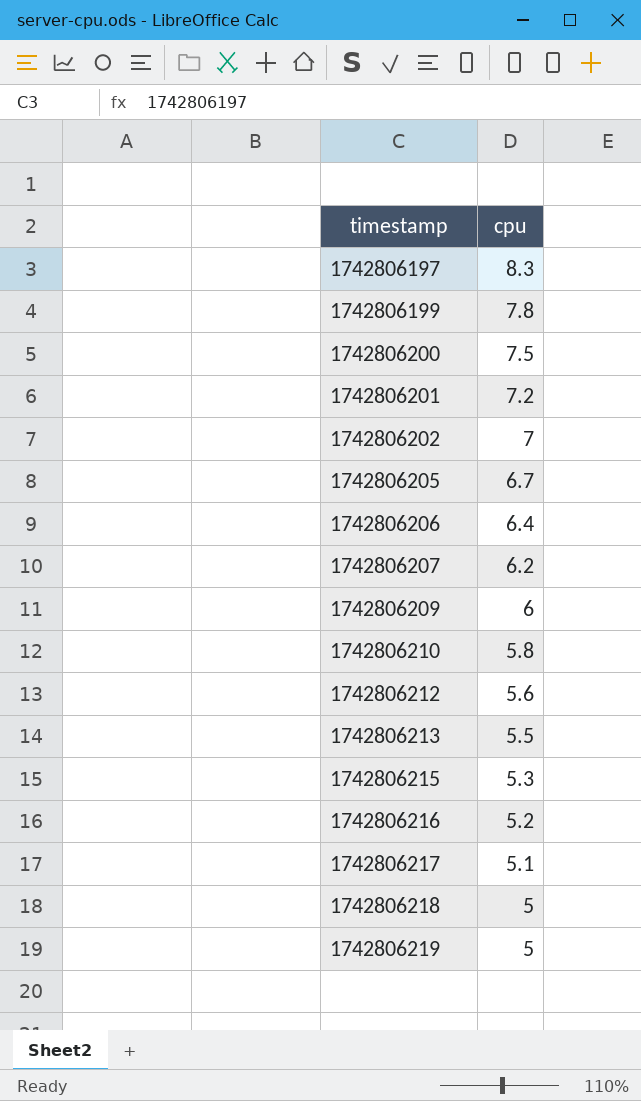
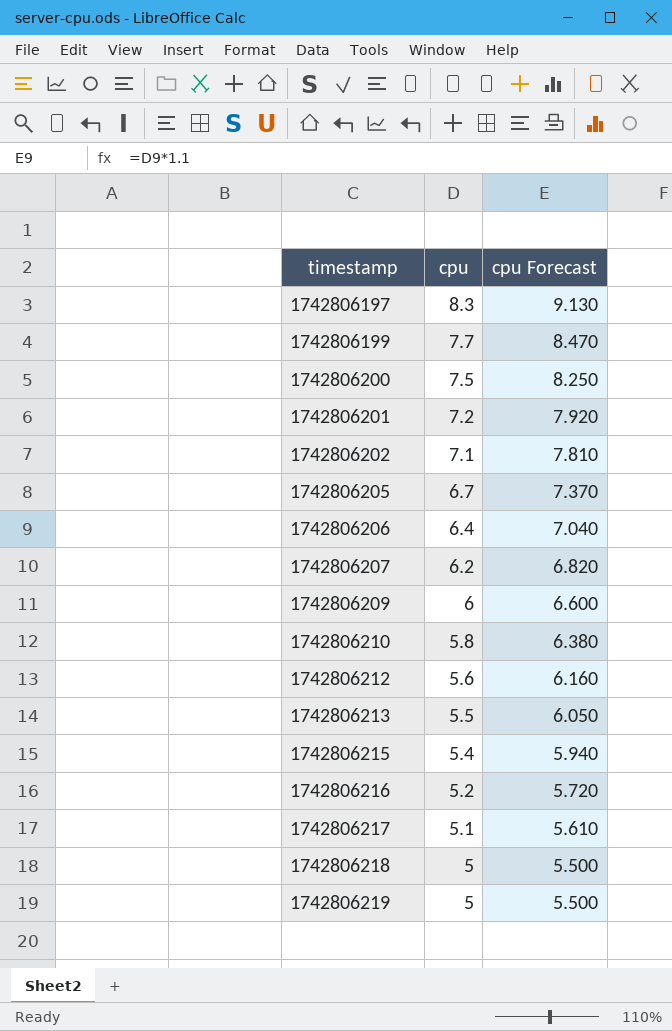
column cpu Forecast | formula: none -> [cpu] * 1.1
1742806199 | cpu: 7.8 -> 7.7
1742806202 | cpu: 7 -> 7.1
1742806215 | cpu: 5.3 -> 5.4

